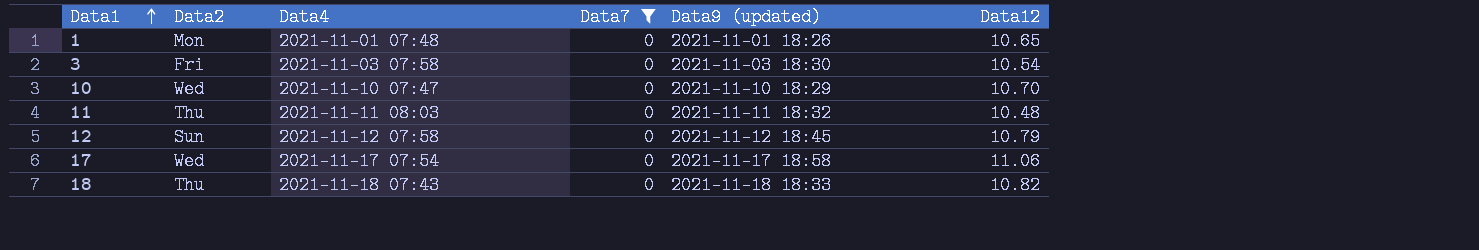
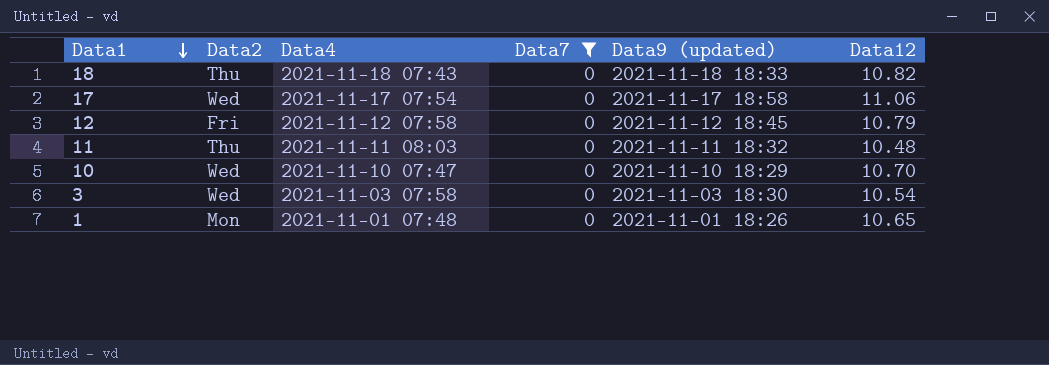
row order: Data1 ascending -> Data1 descending
12 | Data2: Sun -> Fri
3 | Data2: Fri -> Wed

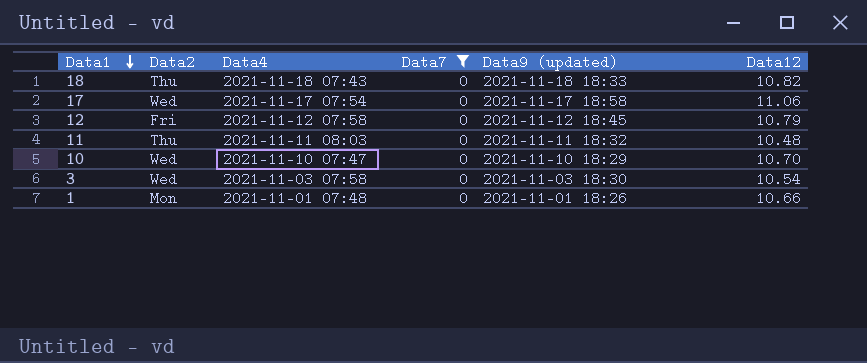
1 | Data12: 10.65 -> 10.66

